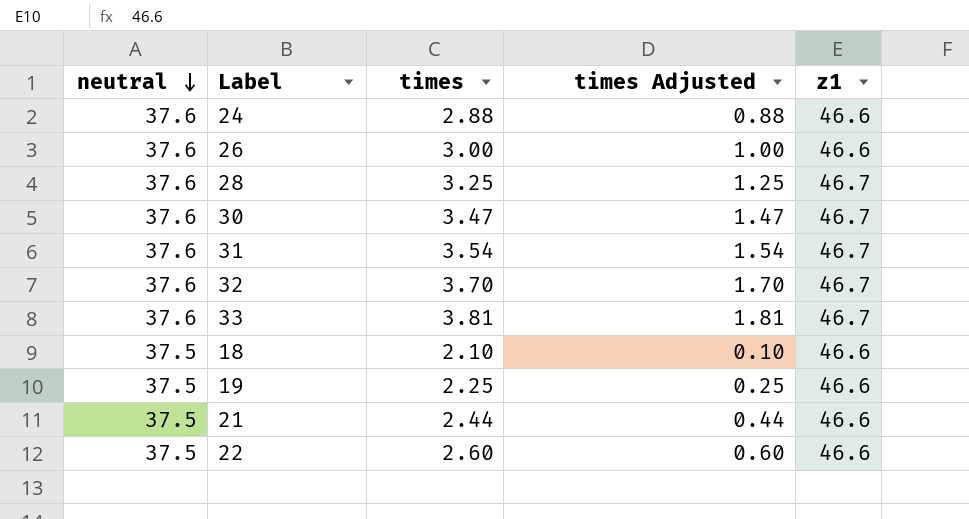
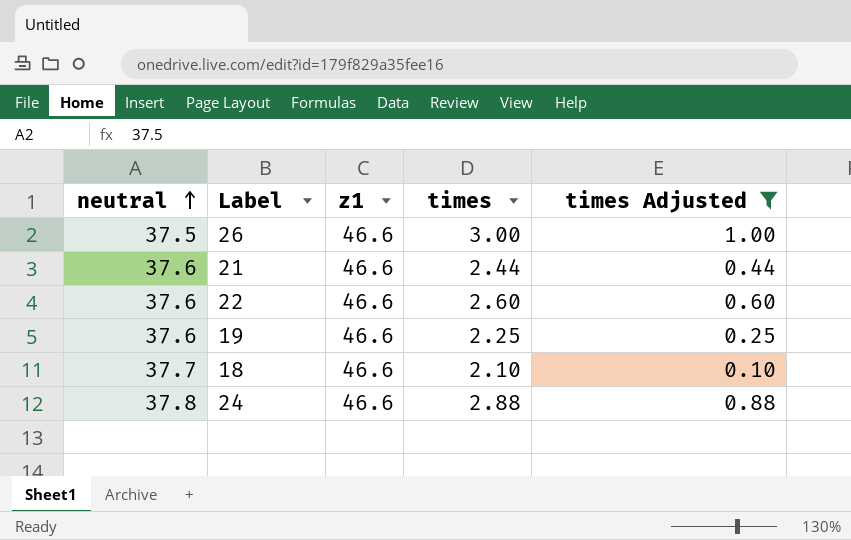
filter: none -> times Adjusted <= 1.00
row order: neutral descending -> neutral ascending
column z1 | position: 5 -> 3
26 | neutral: 37.6 -> 37.5
21 | neutral: 37.5 -> 37.6
22 | neutral: 37.5 -> 37.6
19 | neutral: 37.5 -> 37.6
18 | neutral: 37.5 -> 37.7
24 | neutral: 37.6 -> 37.8

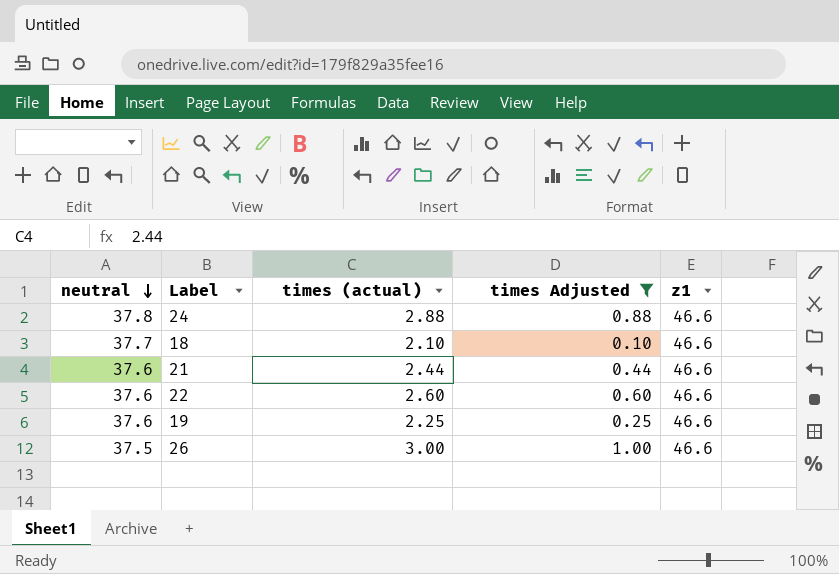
row order: neutral ascending -> neutral descending
column name: times -> times (actual)
column z1 | position: 3 -> 5

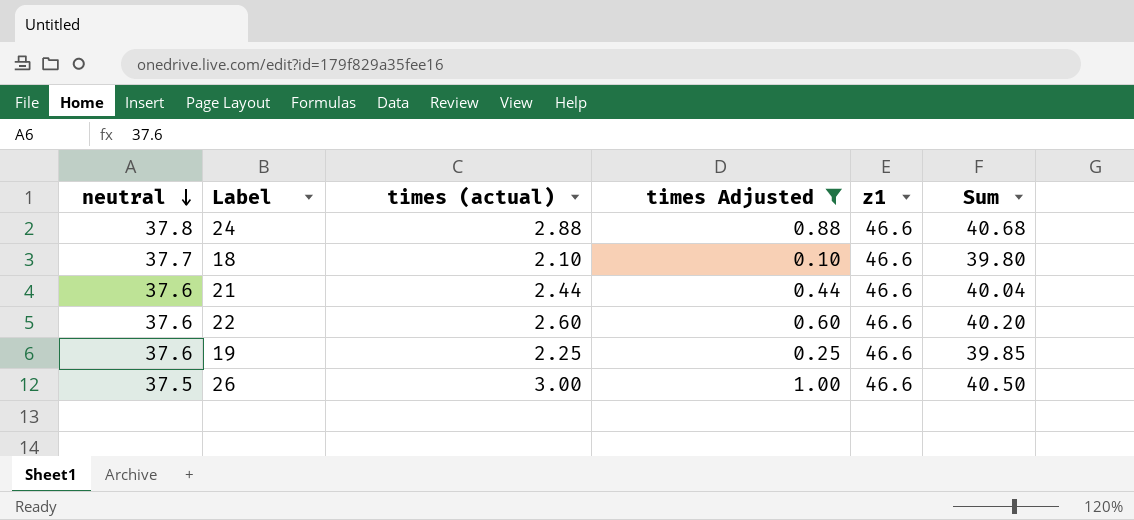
column Sum | formula: none -> [neutral] + [times (actual)]

